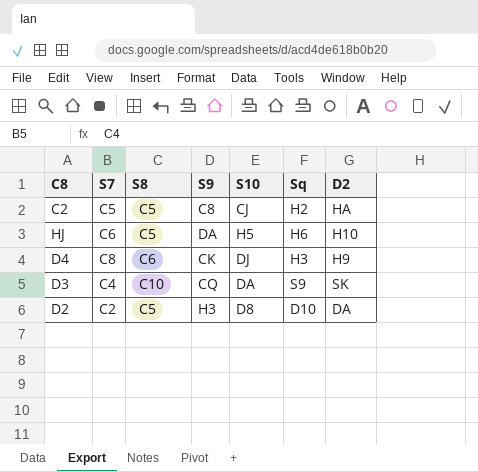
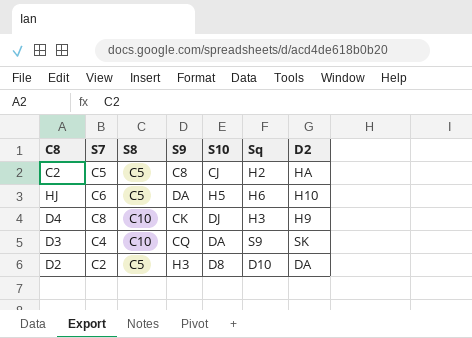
D4 | S8: C6 -> C10

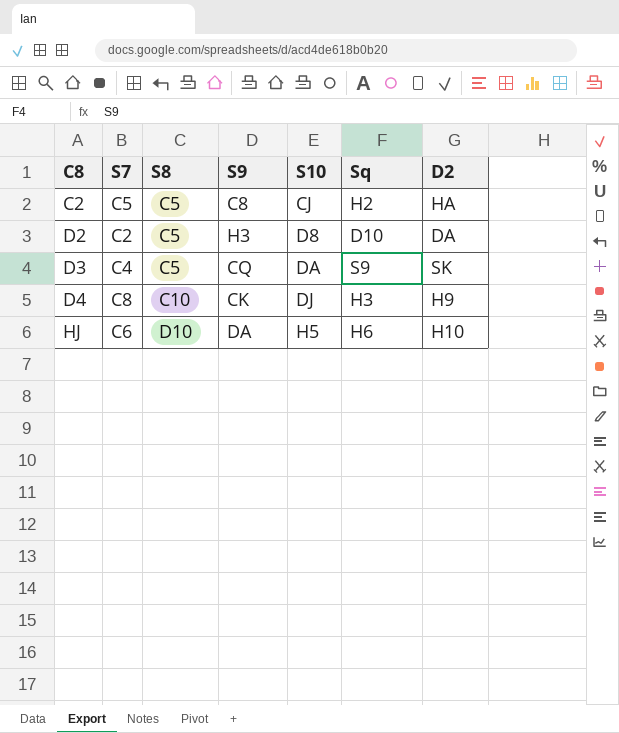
row order: none -> C8 ascending
D3 | S8: C10 -> C5
HJ | S8: C5 -> D10

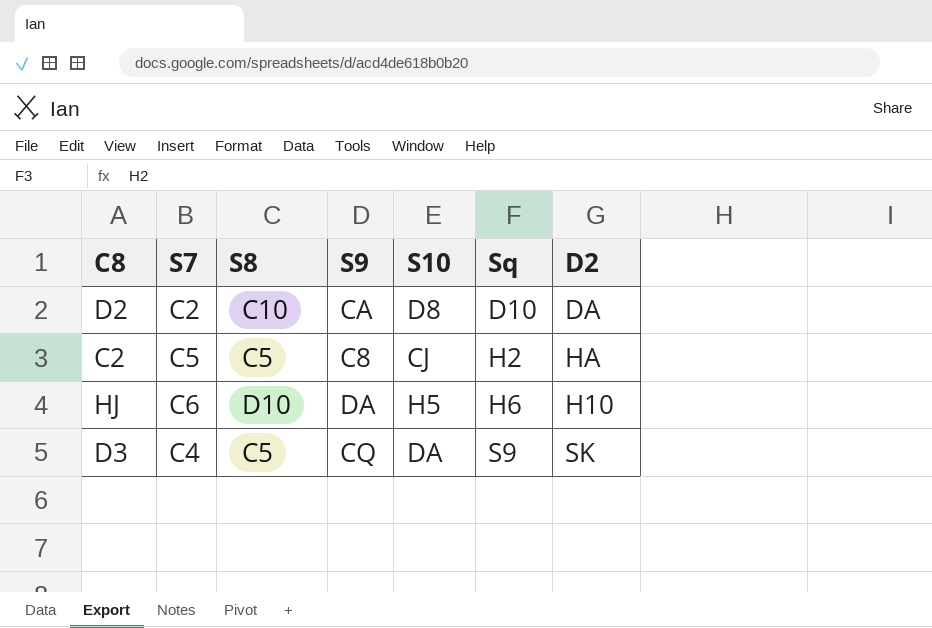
row order: C8 ascending -> Sq ascending
row D4: C8 | C10 | CK | DJ | H3 | H9 -> none
D2 | S8: C5 -> C10
D2 | S9: H3 -> CA

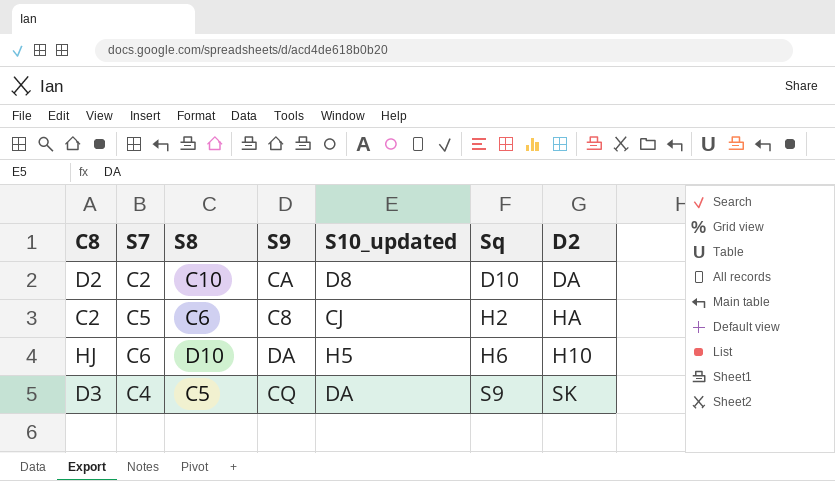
column name: S10 -> S10_updated
C2 | S8: C5 -> C6

